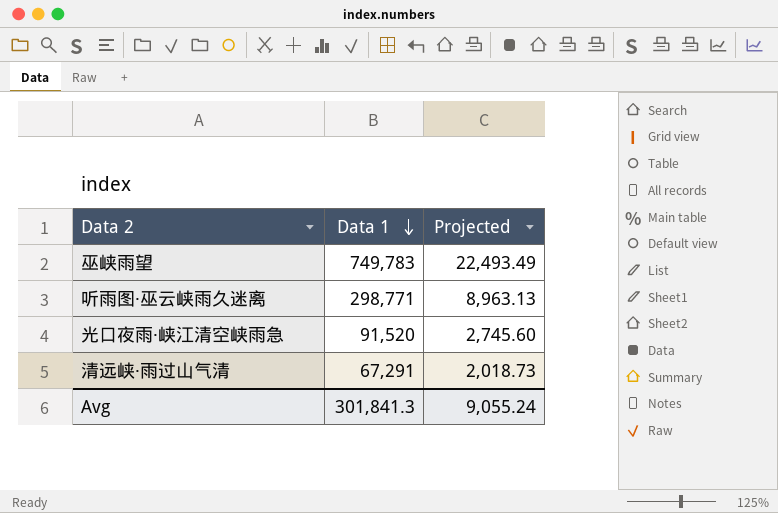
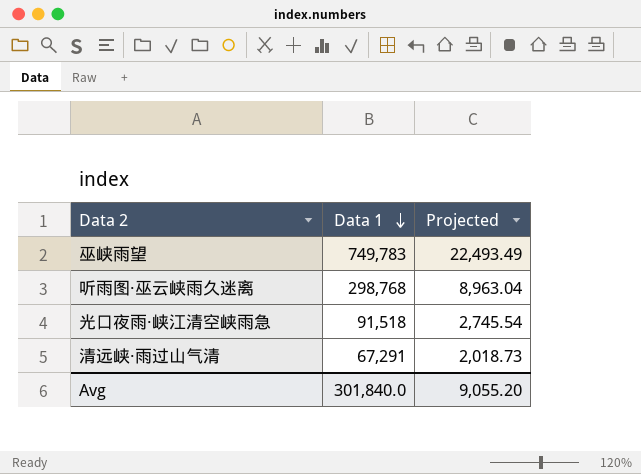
听雨图·巫云峡雨久迷离 | Data 1: 298,771 -> 298,768
听雨图·巫云峡雨久迷离 | Projected: 8,963.13 -> 8,963.04
光口夜雨·峡江清空峡雨急 | Data 1: 91,520 -> 91,518
光口夜雨·峡江清空峡雨急 | Projected: 2,745.60 -> 2,745.54
Avg | Data 1: 301,841.3 -> 301,840.0
Avg | Projected: 9,055.24 -> 9,055.20

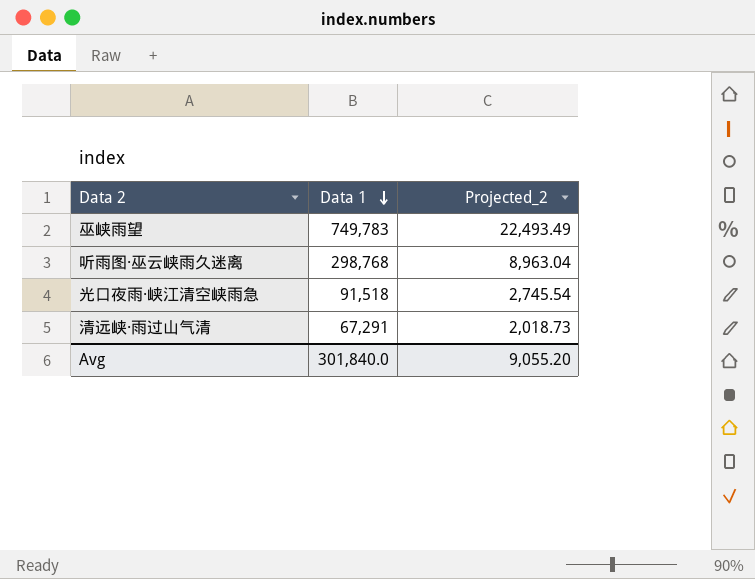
column name: Projected -> Projected_2

